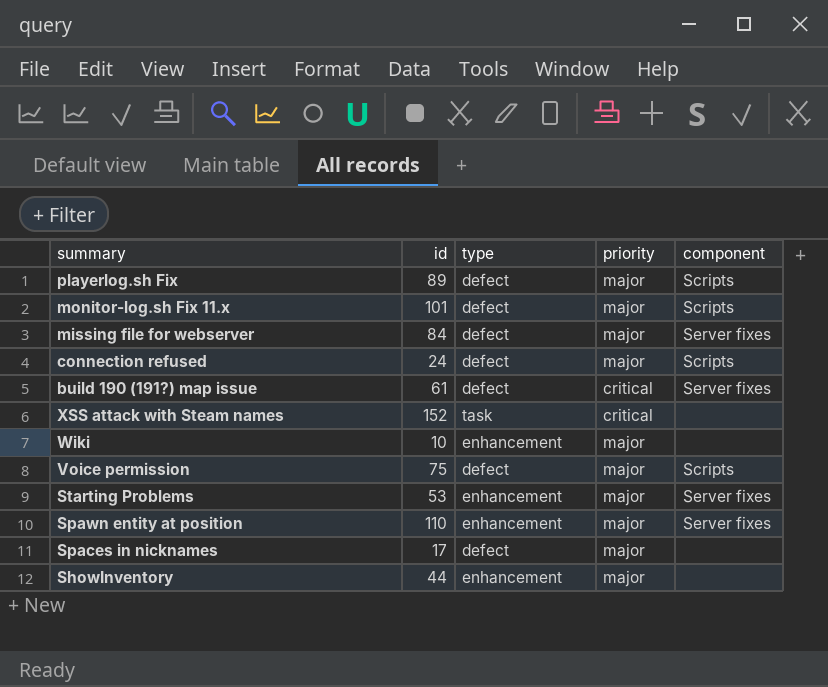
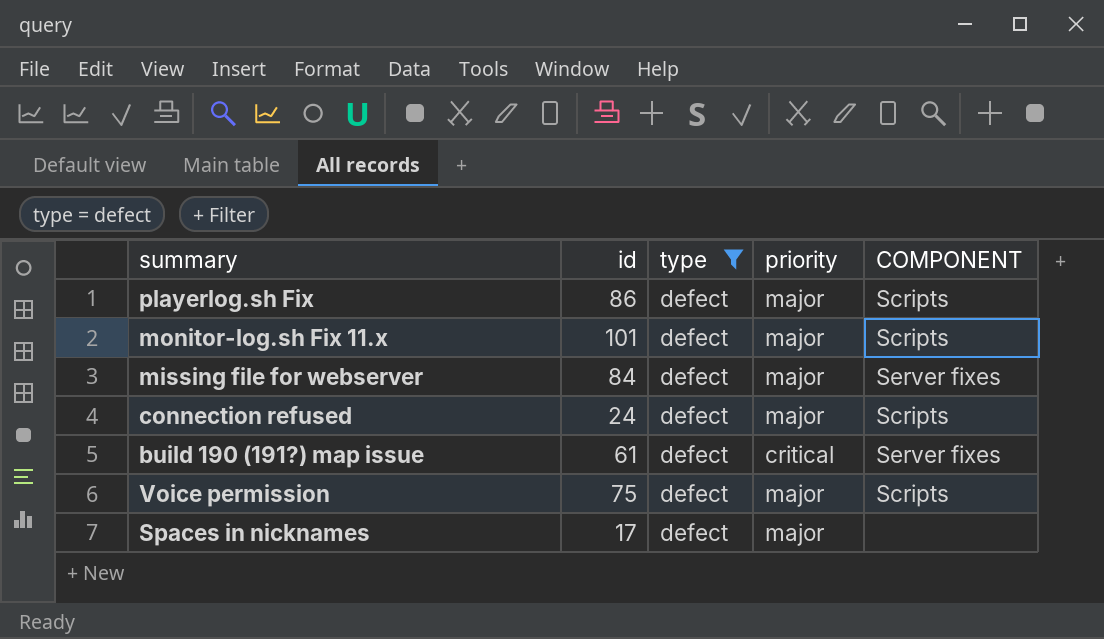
filter: none -> type = defect
column name: component -> COMPONENT
playerlog.sh Fix | id: 89 -> 86

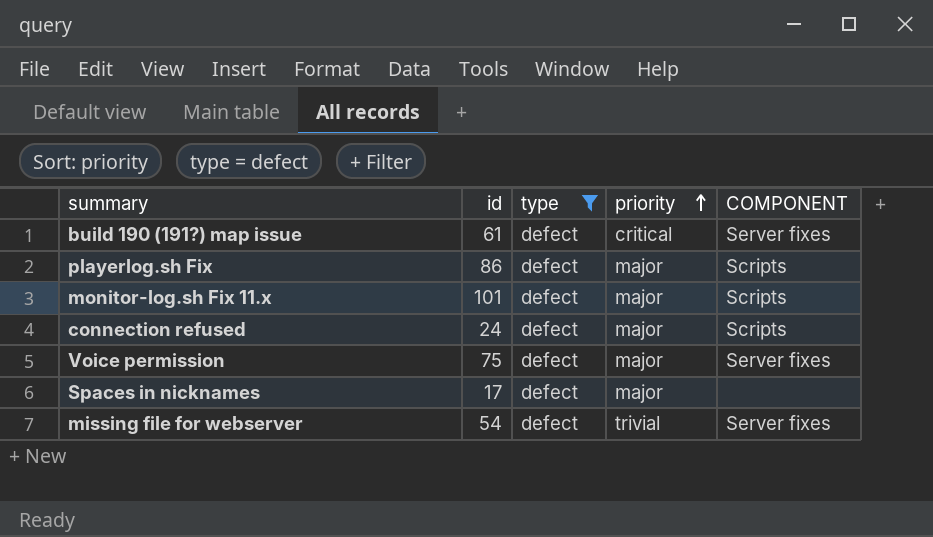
row order: none -> priority ascending
Voice permission | COMPONENT: Scripts -> Server fixes
missing file for webserver | id: 84 -> 54
missing file for webserver | priority: major -> trivial

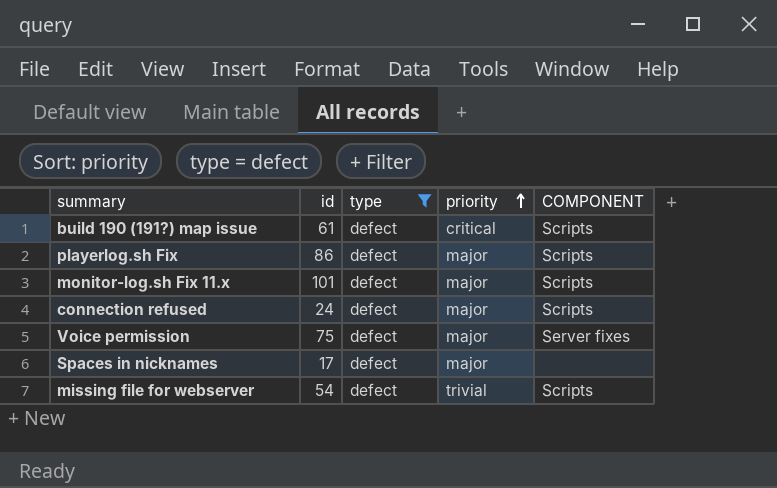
build 190 (191?) map issue | COMPONENT: Server fixes -> Scripts
missing file for webserver | COMPONENT: Server fixes -> Scripts

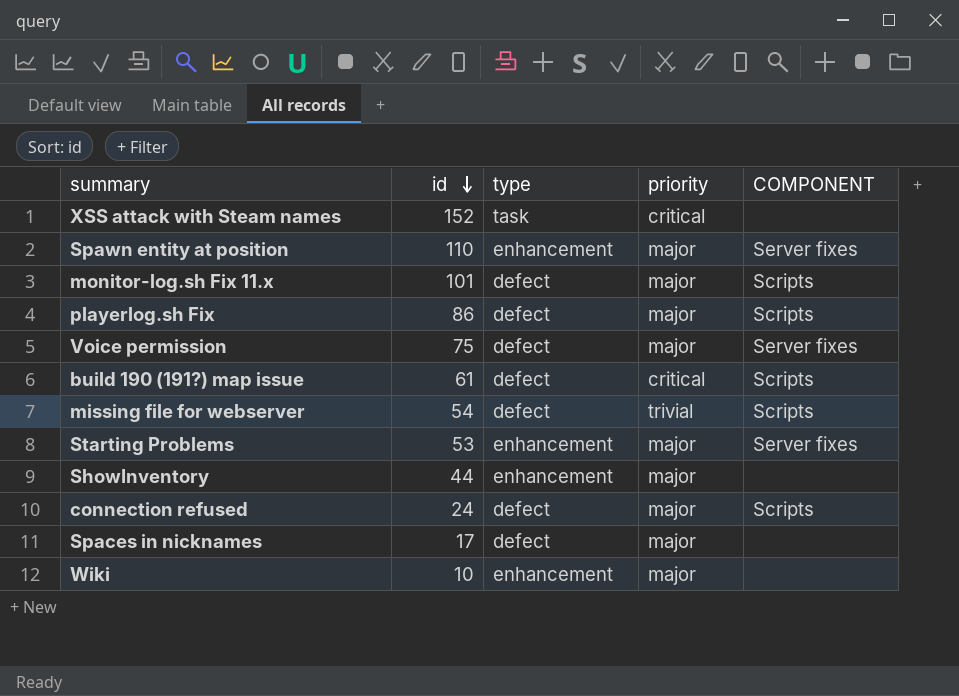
filter: type = defect -> none
row order: priority ascending -> id descending

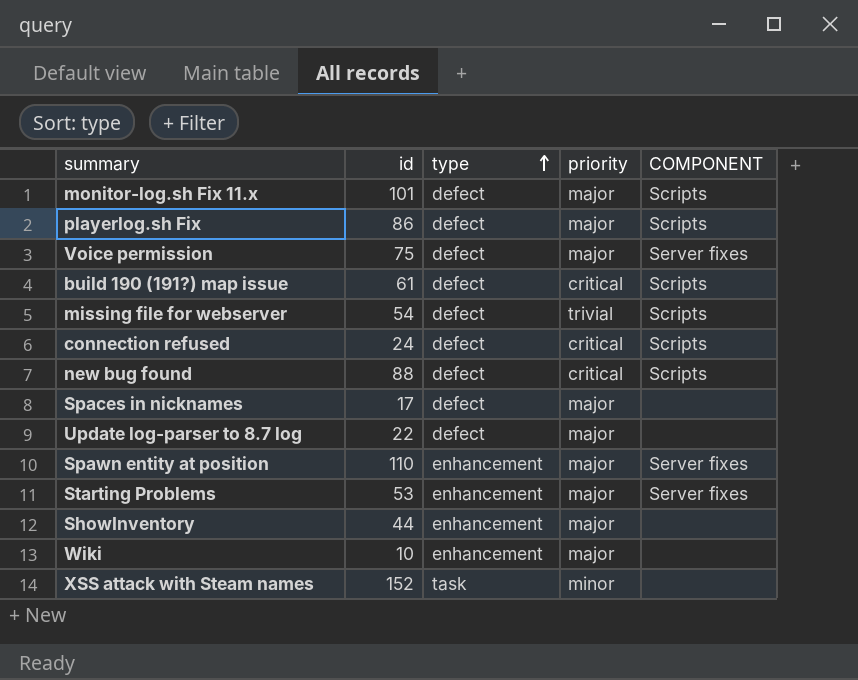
row order: id descending -> type ascending
connection refused | priority: major -> critical
row new bug found: none -> 88 | defect | critical | Scripts
row Update log-parser to 8.7 log: none -> 22 | defect | major | none
XSS attack with Steam names | priority: critical -> minor

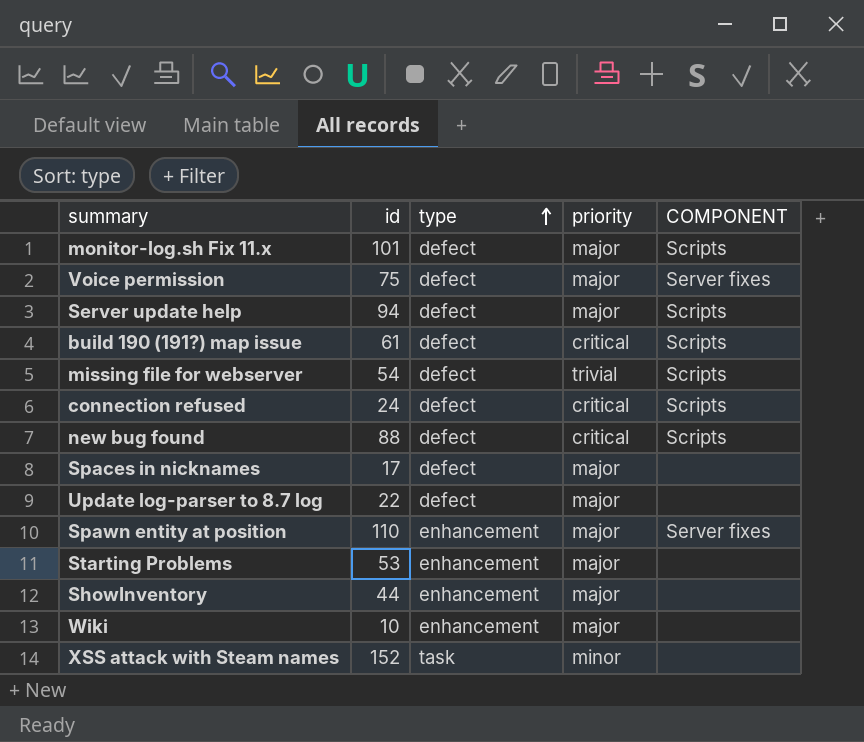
row playerlog.sh Fix: 86 | defect | major | Scripts -> none
row Server update help: none -> 94 | defect | major | Scripts
Starting Problems | COMPONENT: Server fixes -> none

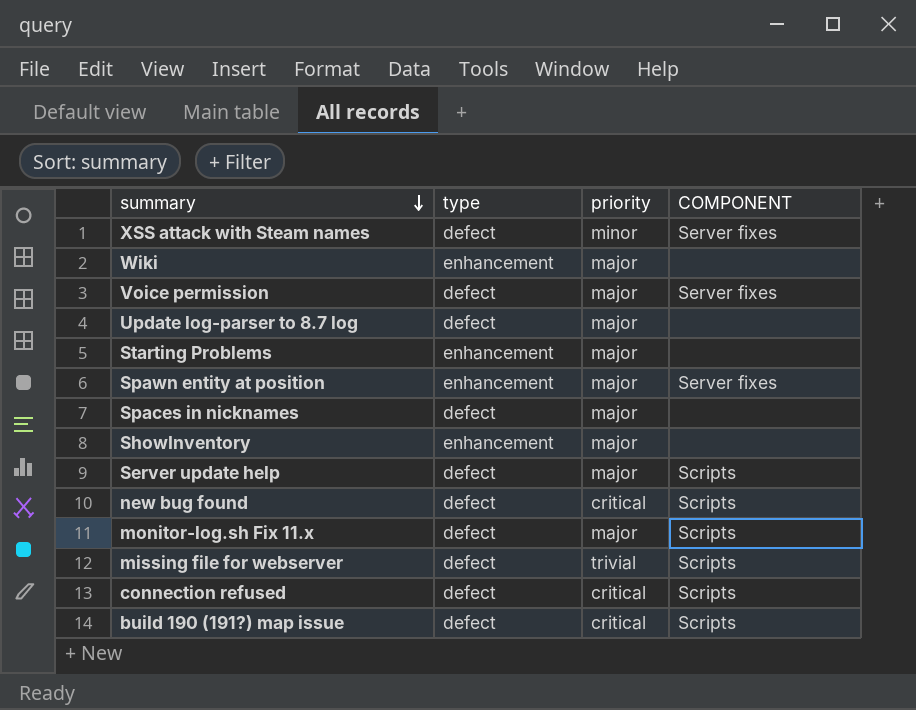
row order: type ascending -> summary descending
column id | position: 2 -> none
XSS attack with Steam names | type: task -> defect
XSS attack with Steam names | COMPONENT: none -> Server fixes

